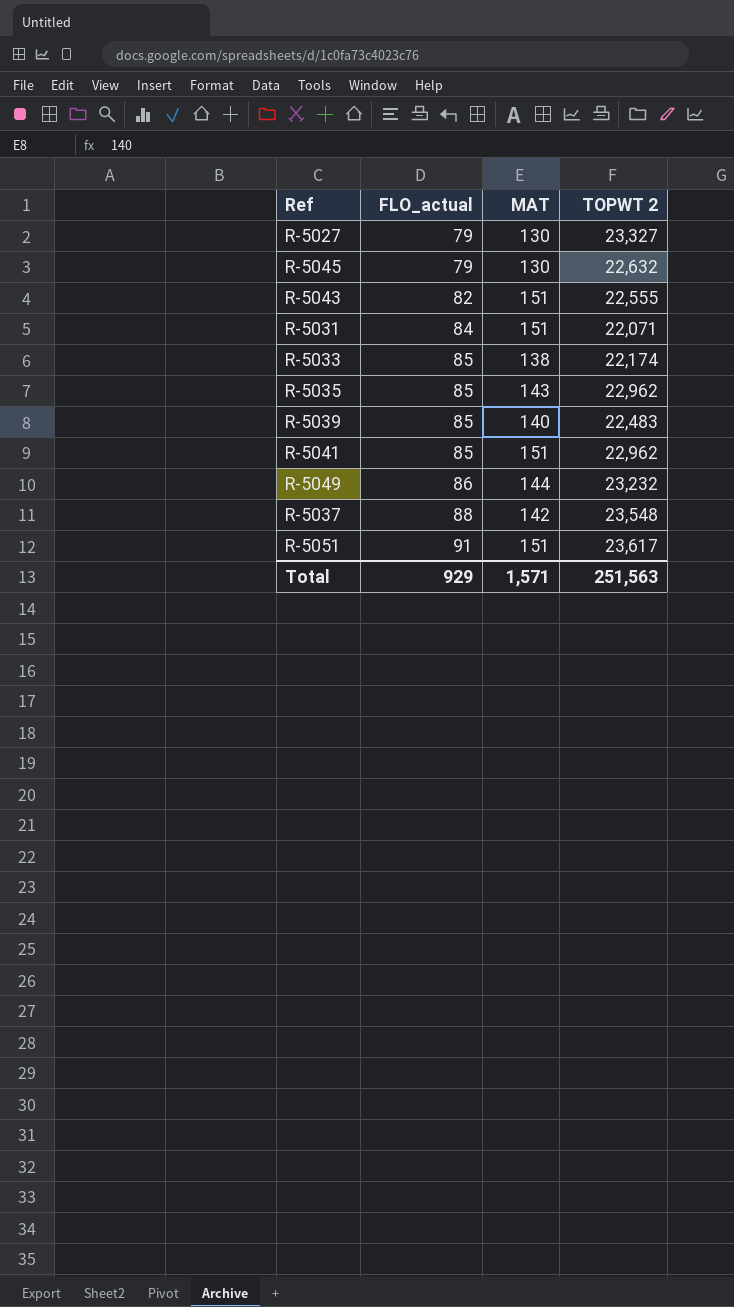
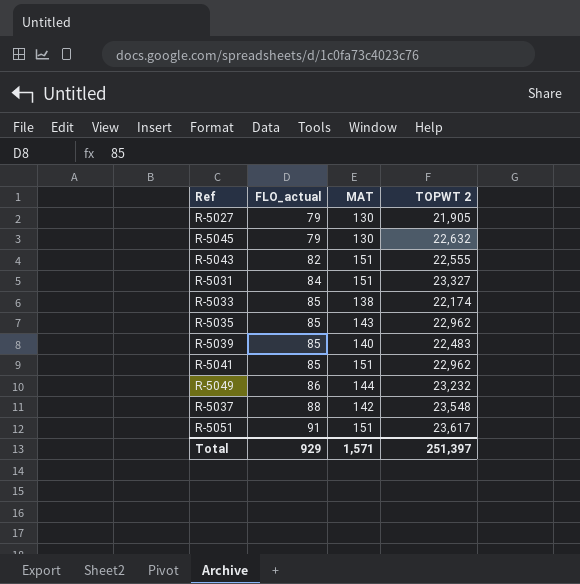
R-5027 | TOPWT 2: 23,327 -> 21,905
R-5031 | TOPWT 2: 22,071 -> 23,327
Total | TOPWT 2: 251,563 -> 251,397

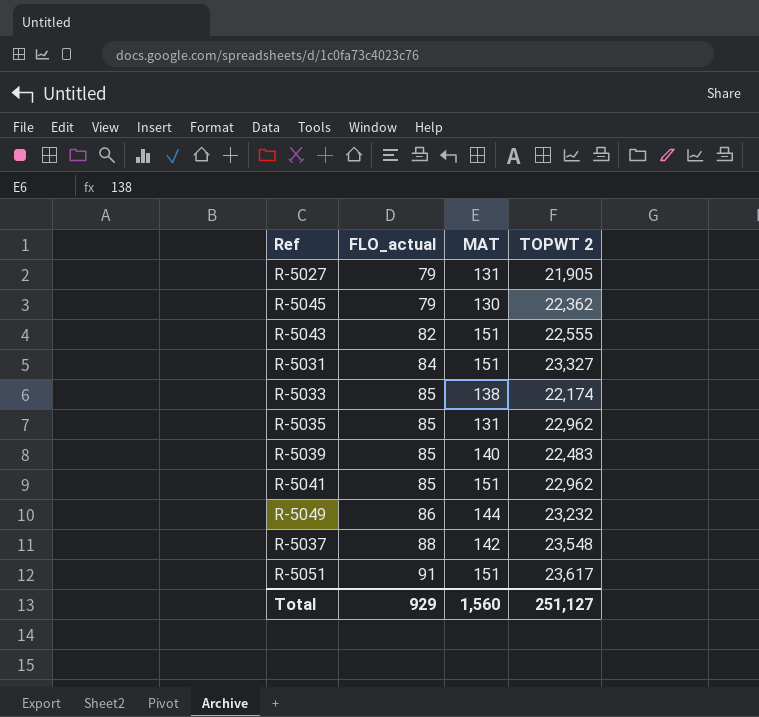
R-5027 | MAT: 130 -> 131
R-5045 | TOPWT 2: 22,632 -> 22,362
R-5035 | MAT: 143 -> 131
Total | MAT: 1,571 -> 1,560
Total | TOPWT 2: 251,397 -> 251,127

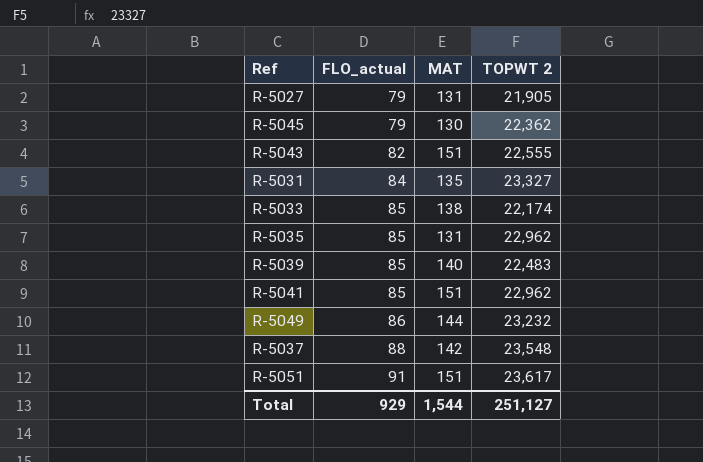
R-5031 | MAT: 151 -> 135
Total | MAT: 1,560 -> 1,544

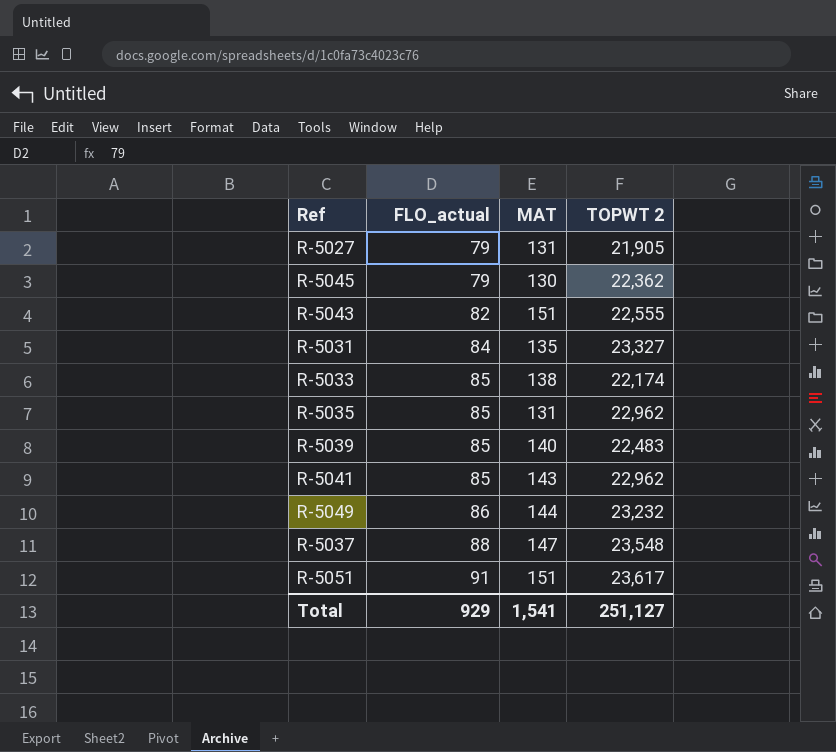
R-5041 | MAT: 151 -> 143
R-5037 | MAT: 142 -> 147
Total | MAT: 1,544 -> 1,541

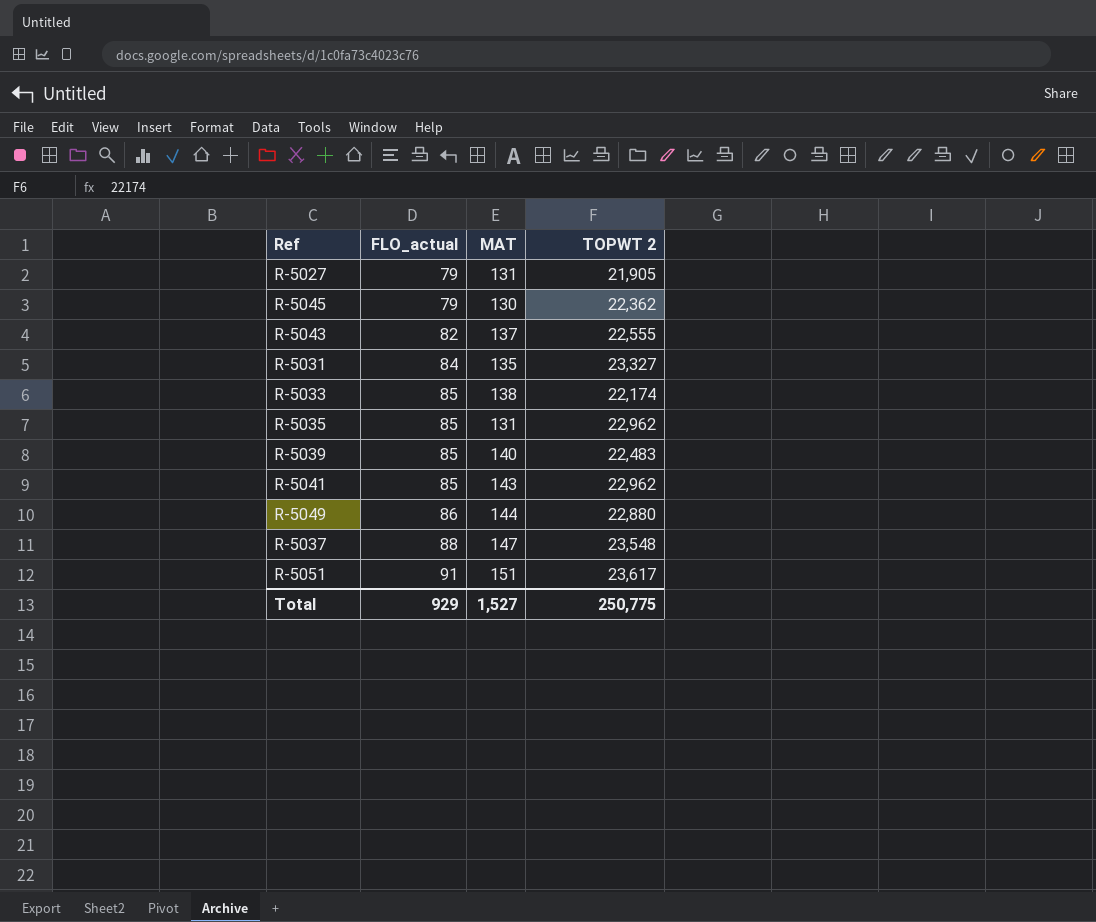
R-5043 | MAT: 151 -> 137
R-5049 | TOPWT 2: 23,232 -> 22,880
Total | MAT: 1,541 -> 1,527
Total | TOPWT 2: 251,127 -> 250,775

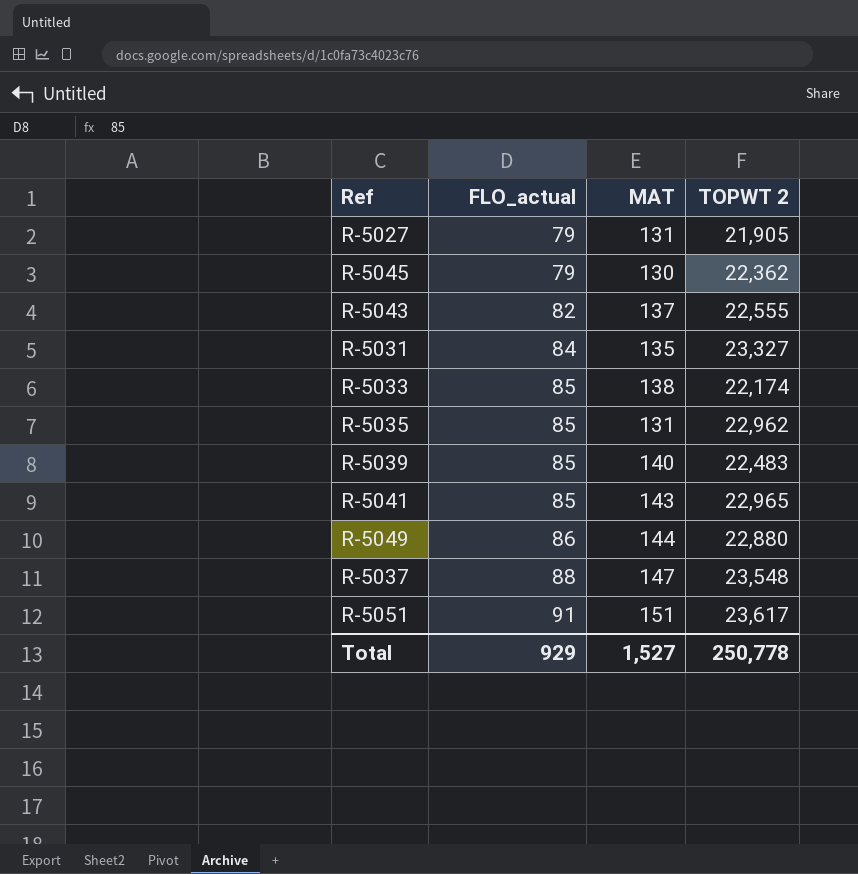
R-5041 | TOPWT 2: 22,962 -> 22,965
Total | TOPWT 2: 250,775 -> 250,778

